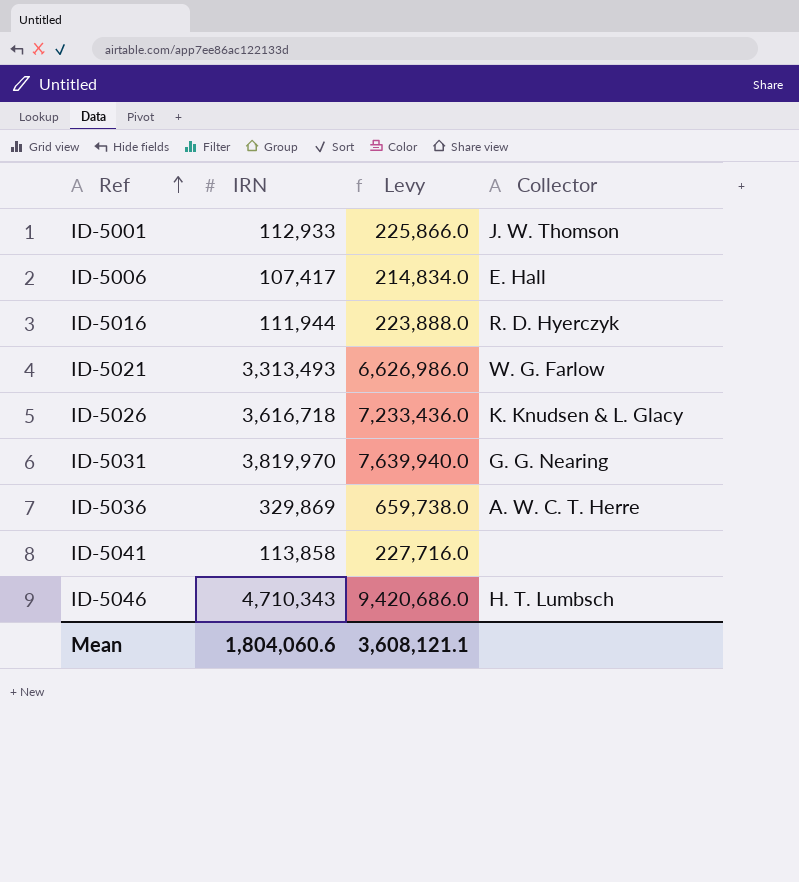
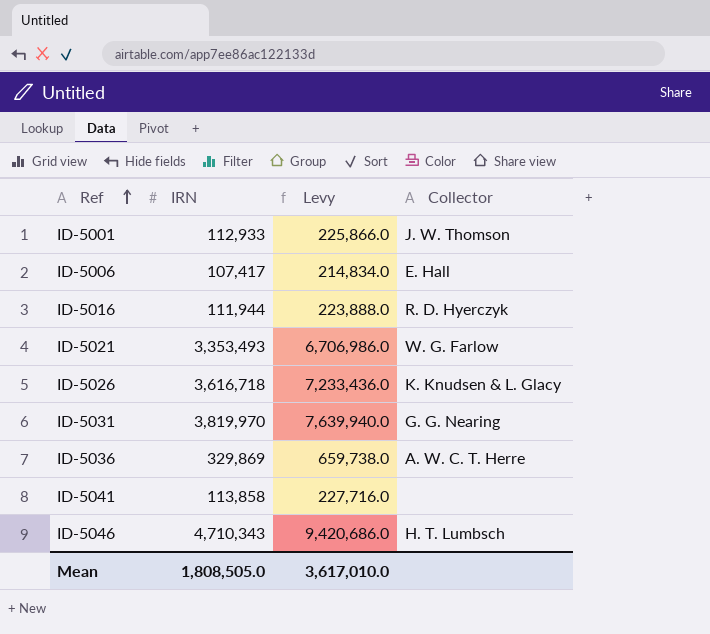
ID-5021 | IRN: 3,313,493 -> 3,353,493
ID-5021 | Levy: 6,626,986.0 -> 6,706,986.0
Mean | IRN: 1,804,060.6 -> 1,808,505.0
Mean | Levy: 3,608,121.1 -> 3,617,010.0

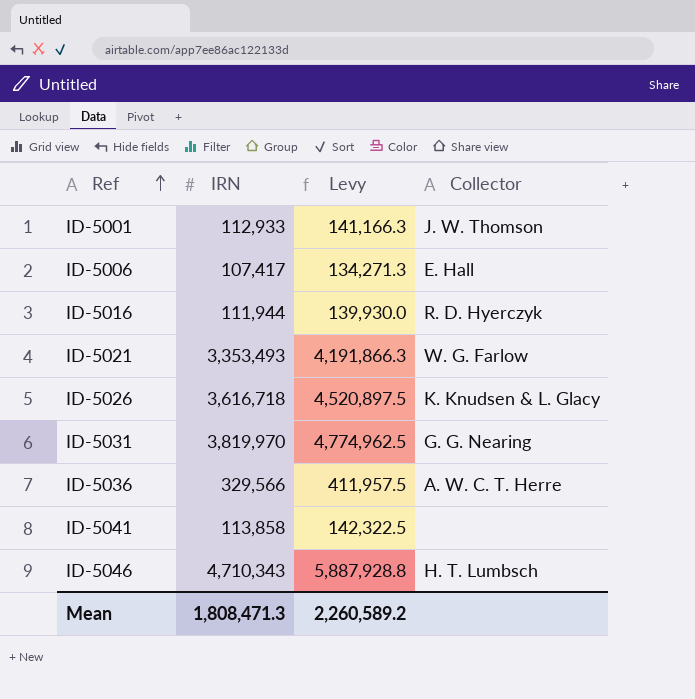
column Levy | formula: [IRN] * 2 -> [IRN] * 1.25
ID-5036 | IRN: 329,869 -> 329,566
Mean | IRN: 1,808,505.0 -> 1,808,471.3
Mean | Levy: 3,617,010.0 -> 2,260,589.2

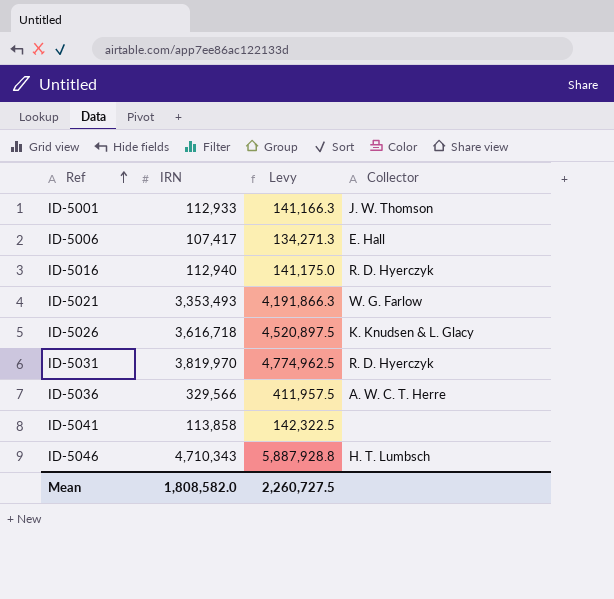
ID-5016 | IRN: 111,944 -> 112,940
ID-5016 | Levy: 139,930.0 -> 141,175.0
ID-5031 | Collector: G. G. Nearing -> R. D. Hyerczyk
Mean | IRN: 1,808,471.3 -> 1,808,582.0
Mean | Levy: 2,260,589.2 -> 2,260,727.5

